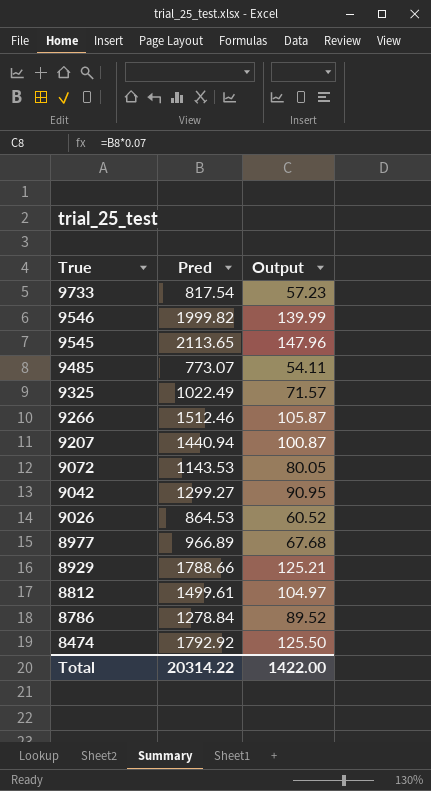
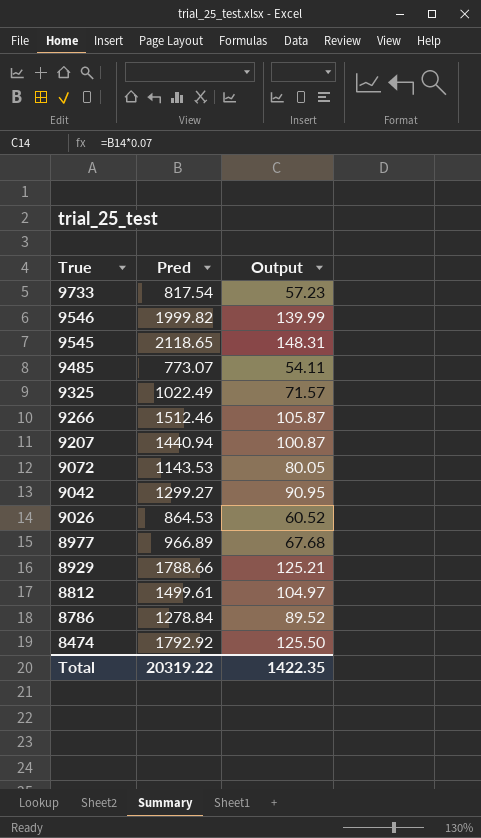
9545 | Pred: 2113.65 -> 2118.65
9545 | Output: 147.96 -> 148.31
Total | Pred: 20314.22 -> 20319.22
Total | Output: 1422.00 -> 1422.35

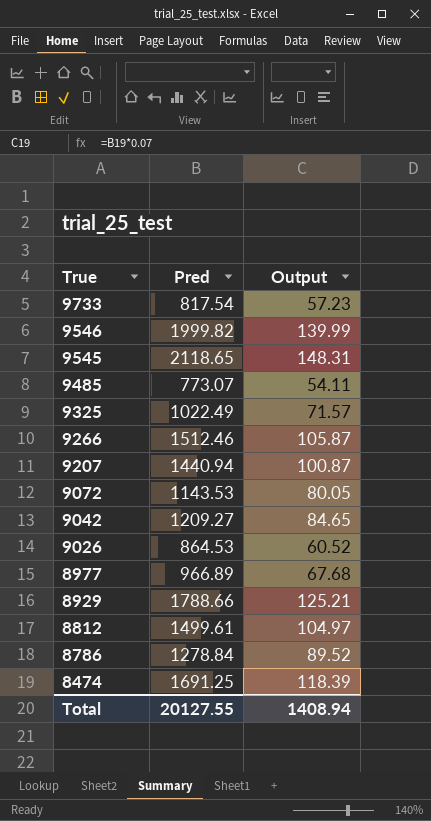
9042 | Pred: 1299.27 -> 1209.27
9042 | Output: 90.95 -> 84.65
8474 | Pred: 1792.92 -> 1691.25
8474 | Output: 125.50 -> 118.39
Total | Pred: 20319.22 -> 20127.55
Total | Output: 1422.35 -> 1408.94

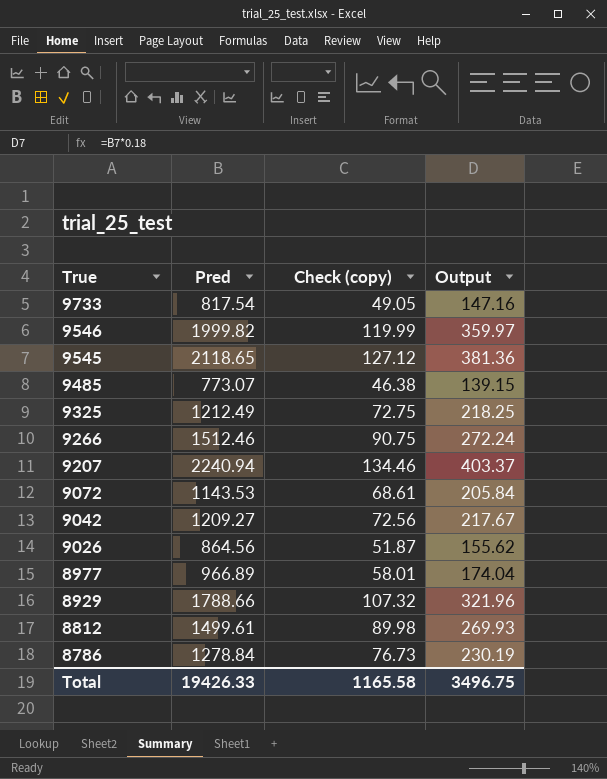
column Check (copy) | formula: none -> [Pred] * 0.06
column Output | formula: [Pred] * 0.07 -> [Pred] * 0.18
row 8474: 1691.25 | 118.39 -> none
9325 | Pred: 1022.49 -> 1212.49
9207 | Pred: 1440.94 -> 2240.94
9026 | Pred: 864.53 -> 864.56
Total | Pred: 20127.55 -> 19426.33
Total | Output: 1408.94 -> 3496.75

